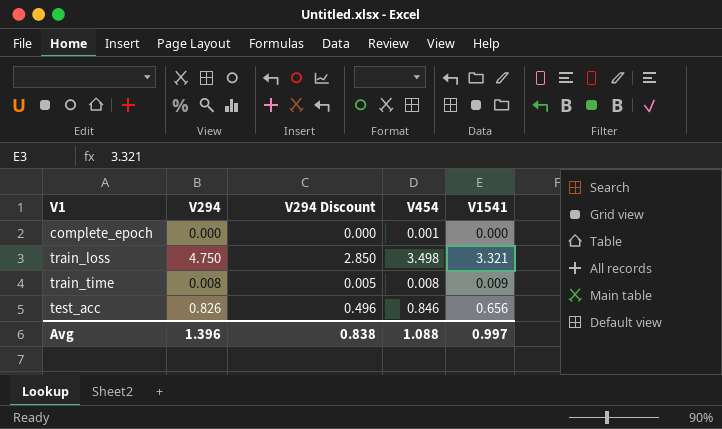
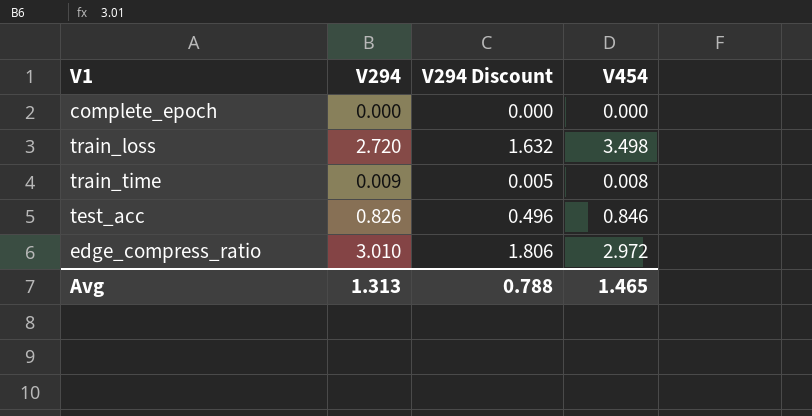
column V1541 | position: 5 -> none
complete_epoch | V454: 0.001 -> 0.000
train_loss | V294: 4.750 -> 2.720
train_loss | V294 Discount: 2.850 -> 1.632
train_time | V294: 0.008 -> 0.009
row edge_compress_ratio: none -> 3.010 | 1.806 | 2.972
Avg | V294: 1.396 -> 1.313
Avg | V294 Discount: 0.838 -> 0.788
Avg | V454: 1.088 -> 1.465

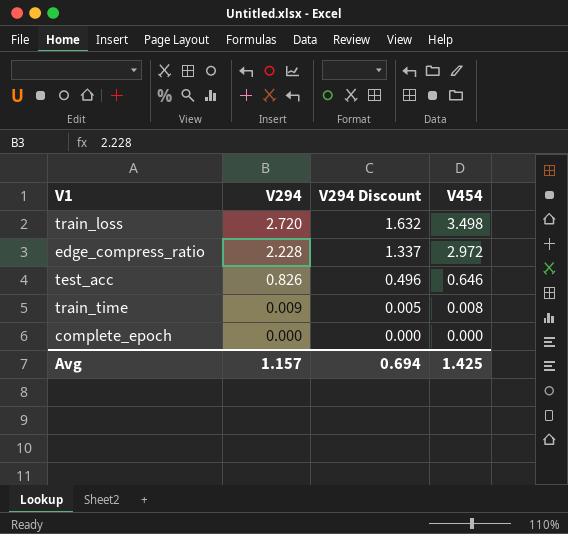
row order: none -> V294 descending
edge_compress_ratio | V294: 3.010 -> 2.228
edge_compress_ratio | V294 Discount: 1.806 -> 1.337
test_acc | V454: 0.846 -> 0.646
Avg | V294: 1.313 -> 1.157
Avg | V294 Discount: 0.788 -> 0.694
Avg | V454: 1.465 -> 1.425

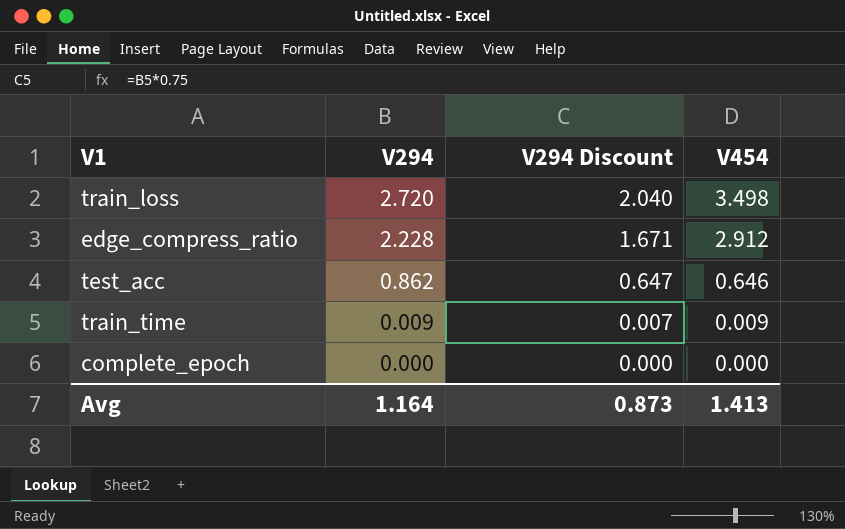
column V294 Discount | formula: [V294] * 0.6 -> [V294] * 0.75
edge_compress_ratio | V454: 2.972 -> 2.912
test_acc | V294: 0.826 -> 0.862
train_time | V454: 0.008 -> 0.009
Avg | V294: 1.157 -> 1.164
Avg | V294 Discount: 0.694 -> 0.873
Avg | V454: 1.425 -> 1.413

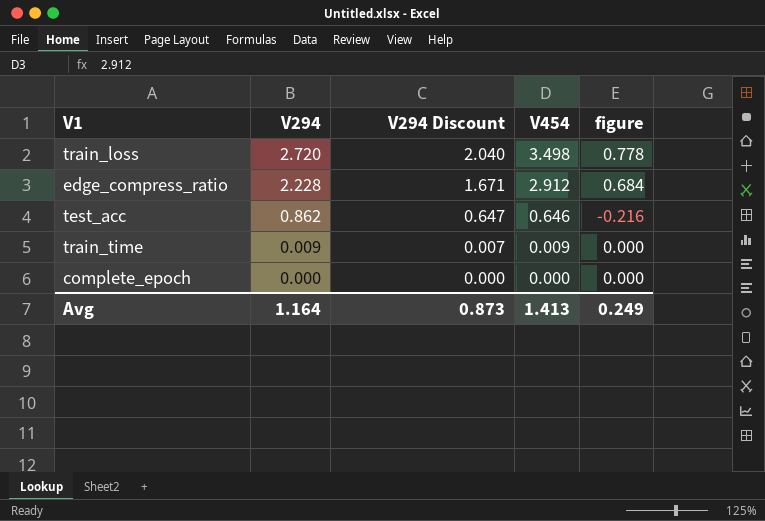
column figure | formula: none -> [V454] - [V294]

